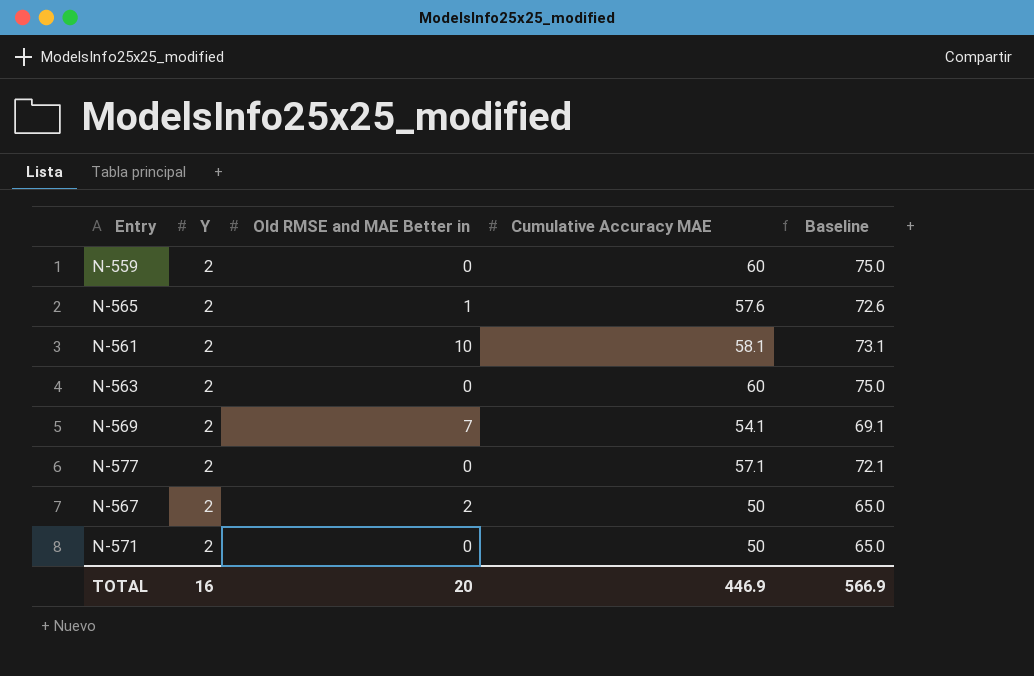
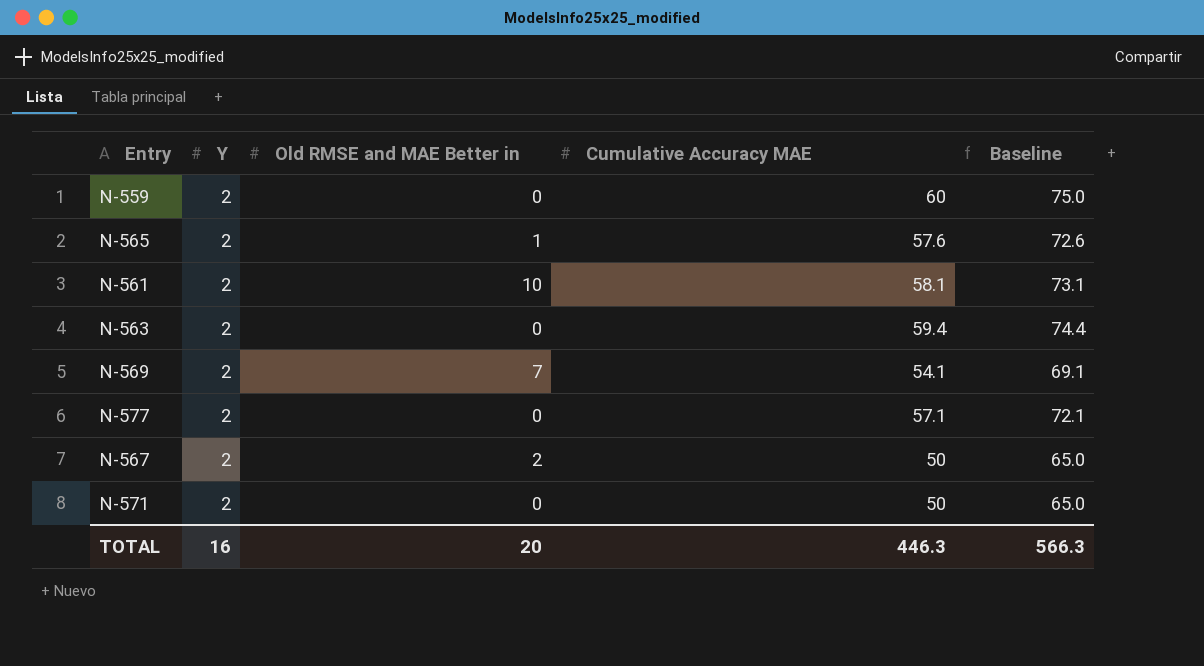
N-563 | Cumulative Accuracy MAE: 60 -> 59.4
N-563 | Baseline: 75.0 -> 74.4
TOTAL | Cumulative Accuracy MAE: 446.9 -> 446.3
TOTAL | Baseline: 566.9 -> 566.3

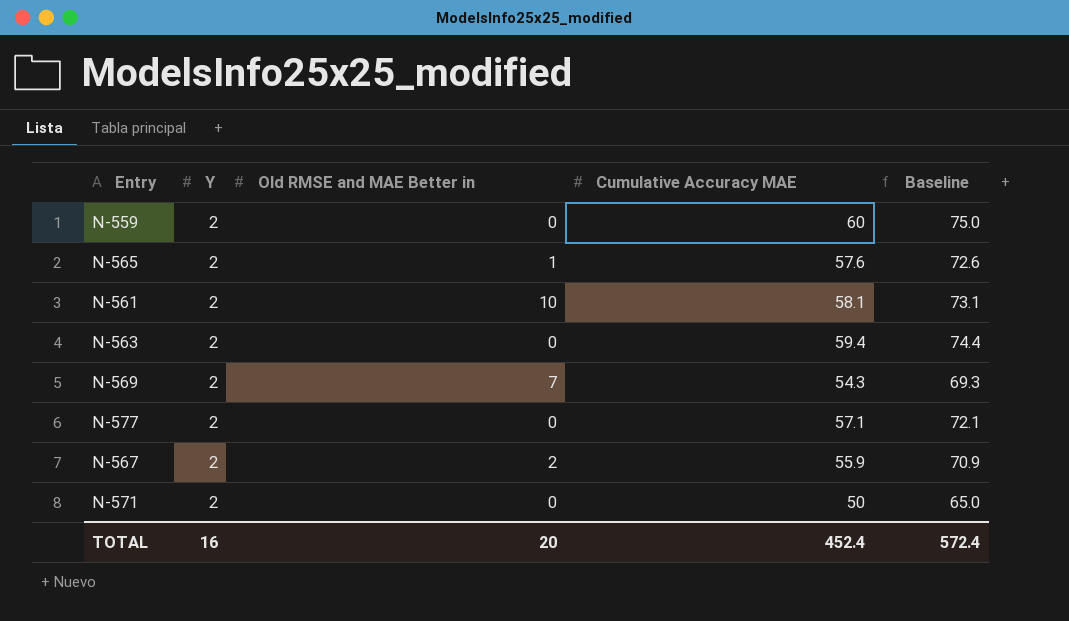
N-569 | Cumulative Accuracy MAE: 54.1 -> 54.3
N-569 | Baseline: 69.1 -> 69.3
N-567 | Cumulative Accuracy MAE: 50 -> 55.9
N-567 | Baseline: 65.0 -> 70.9
TOTAL | Cumulative Accuracy MAE: 446.3 -> 452.4
TOTAL | Baseline: 566.3 -> 572.4

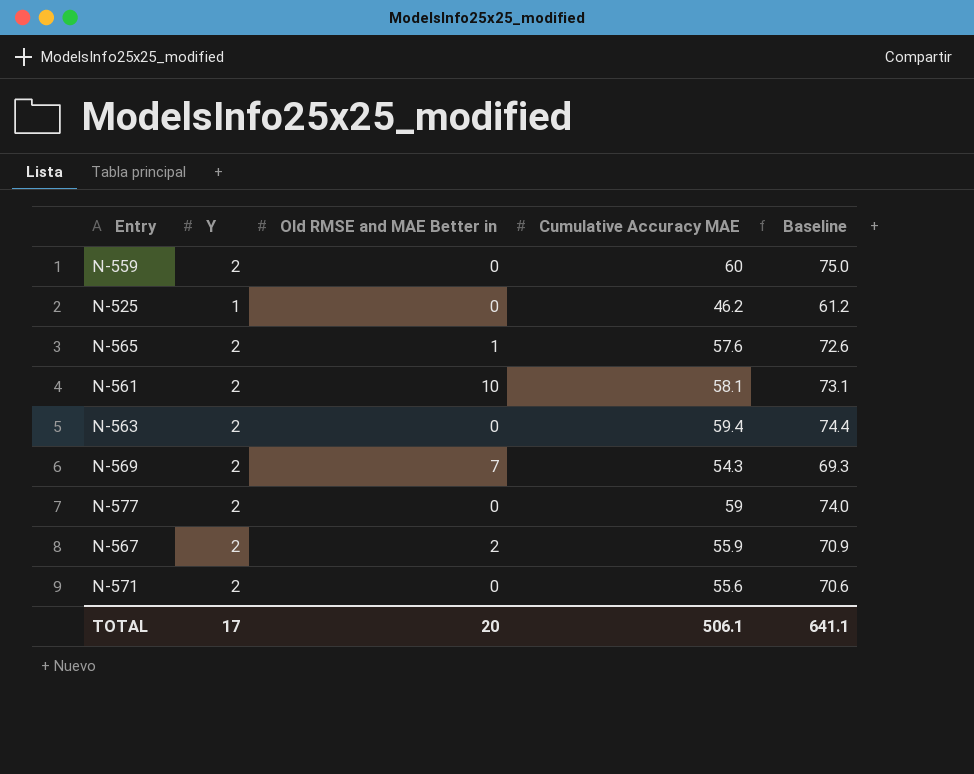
row N-525: none -> 1 | 0 | 46.2 | 61.2
N-577 | Cumulative Accuracy MAE: 57.1 -> 59
N-577 | Baseline: 72.1 -> 74.0
N-571 | Cumulative Accuracy MAE: 50 -> 55.6
N-571 | Baseline: 65.0 -> 70.6
TOTAL | Y: 16 -> 17
TOTAL | Cumulative Accuracy MAE: 452.4 -> 506.1
TOTAL | Baseline: 572.4 -> 641.1

